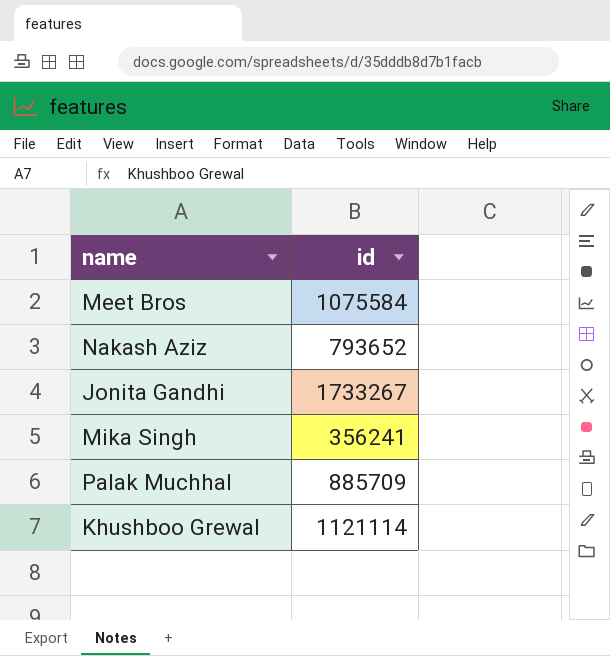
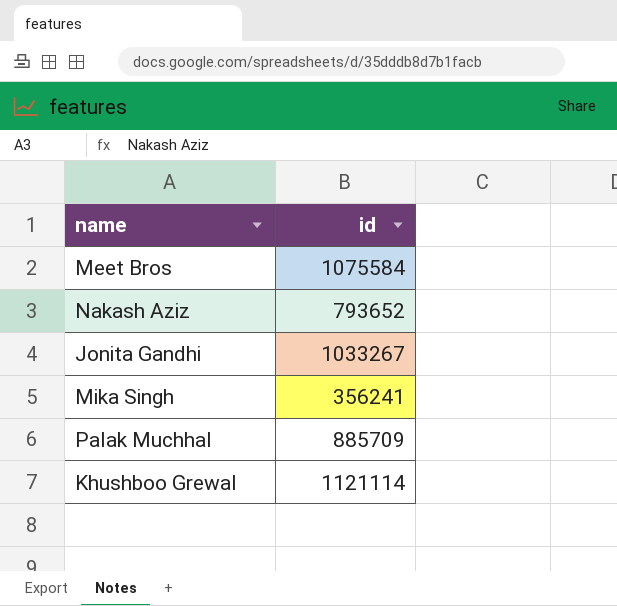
Jonita Gandhi | id: 1733267 -> 1033267

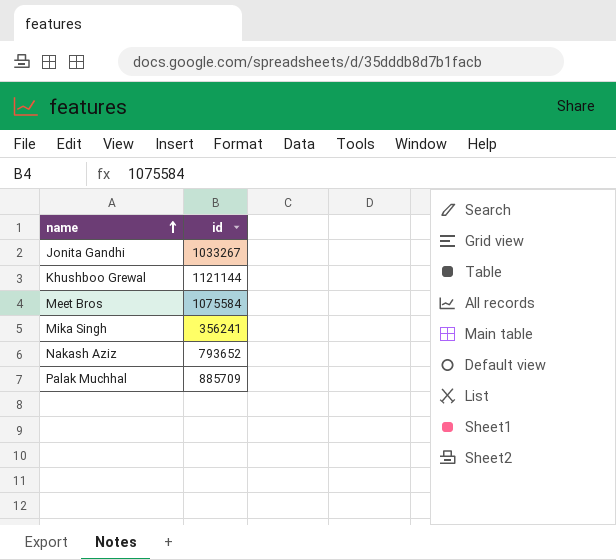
row order: none -> name ascending
Khushboo Grewal | id: 1121114 -> 1121144

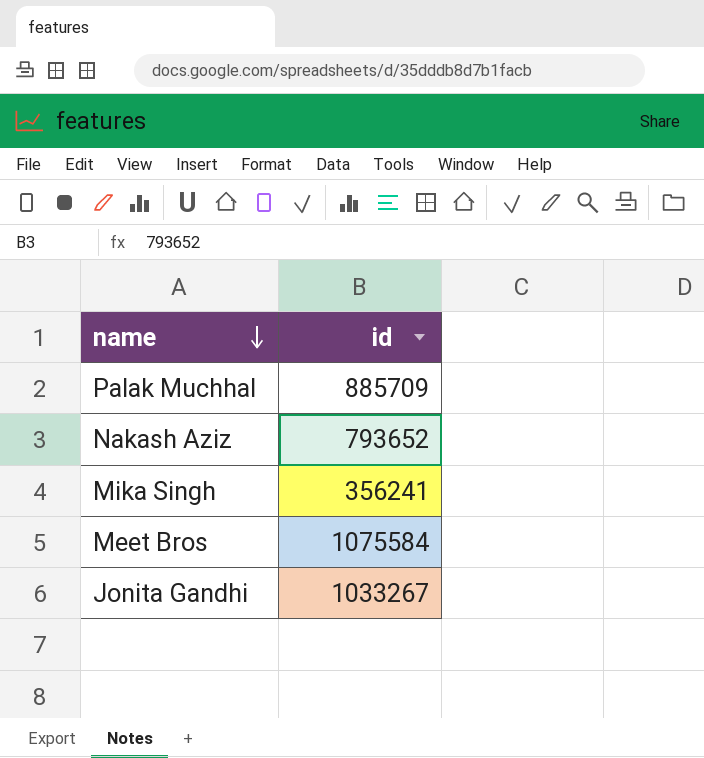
row order: name ascending -> name descending
row Khushboo Grewal: 1121144 -> none

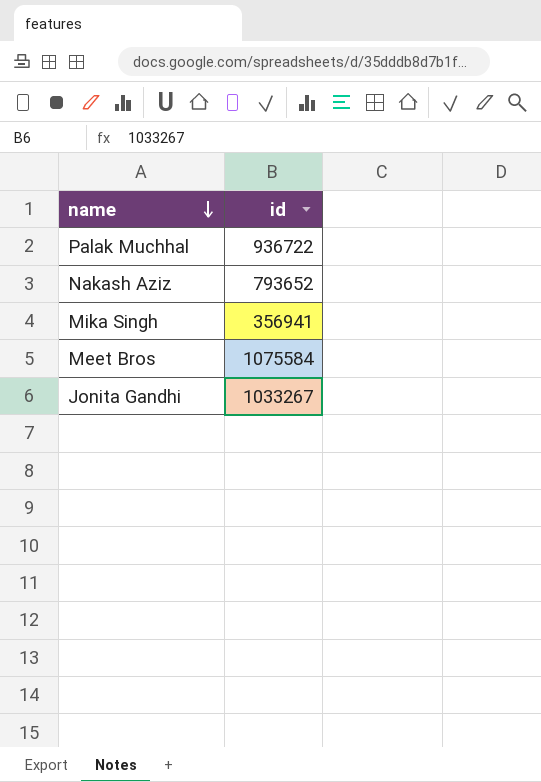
Palak Muchhal | id: 885709 -> 936722
Mika Singh | id: 356241 -> 356941

